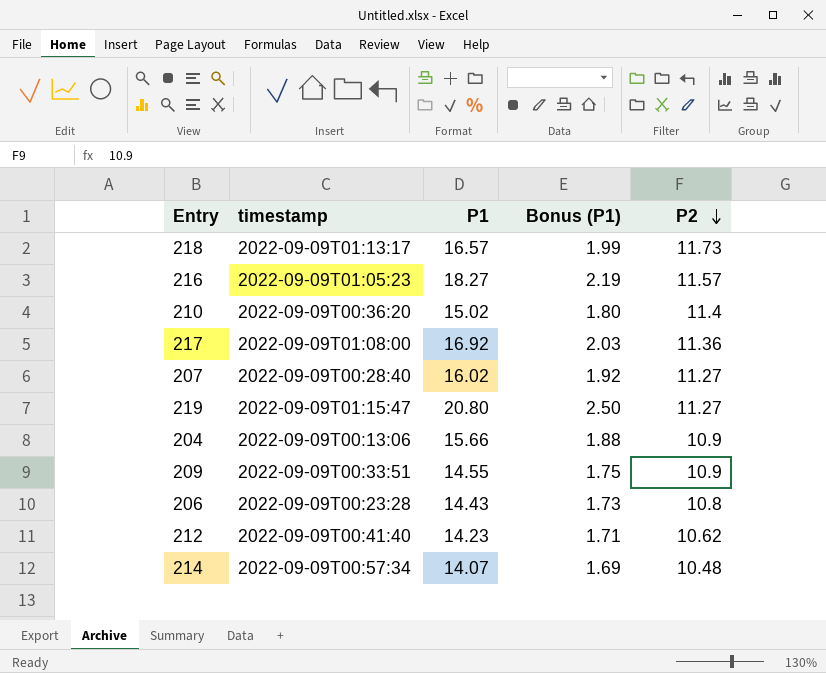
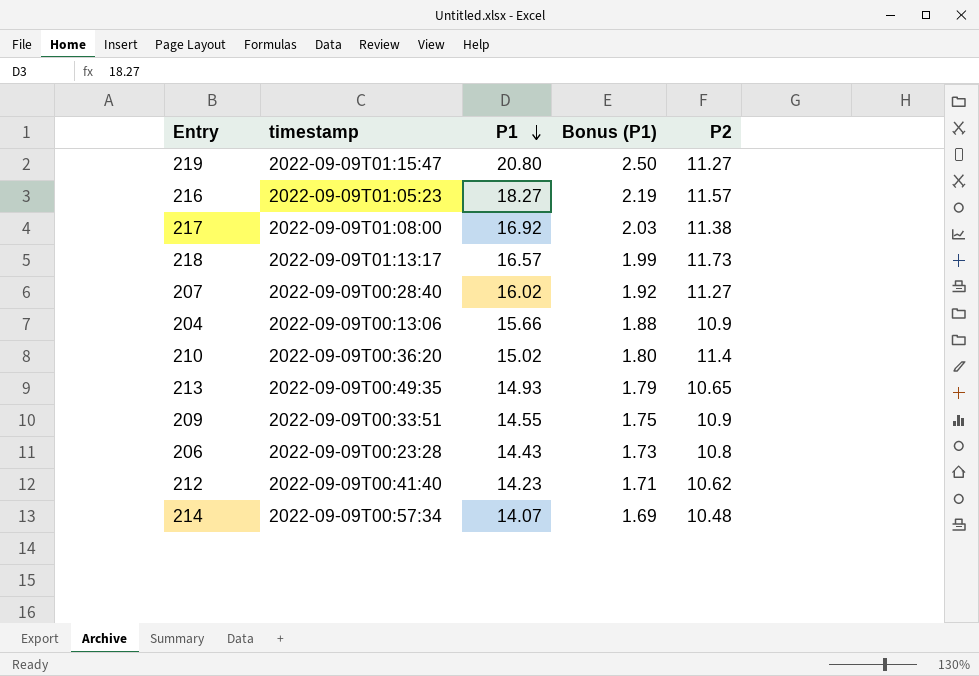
row order: P2 descending -> P1 descending
217 | P2: 11.36 -> 11.38
row 213: none -> 2022-09-09T00:49:35 | 14.93 | 1.79 | 10.65

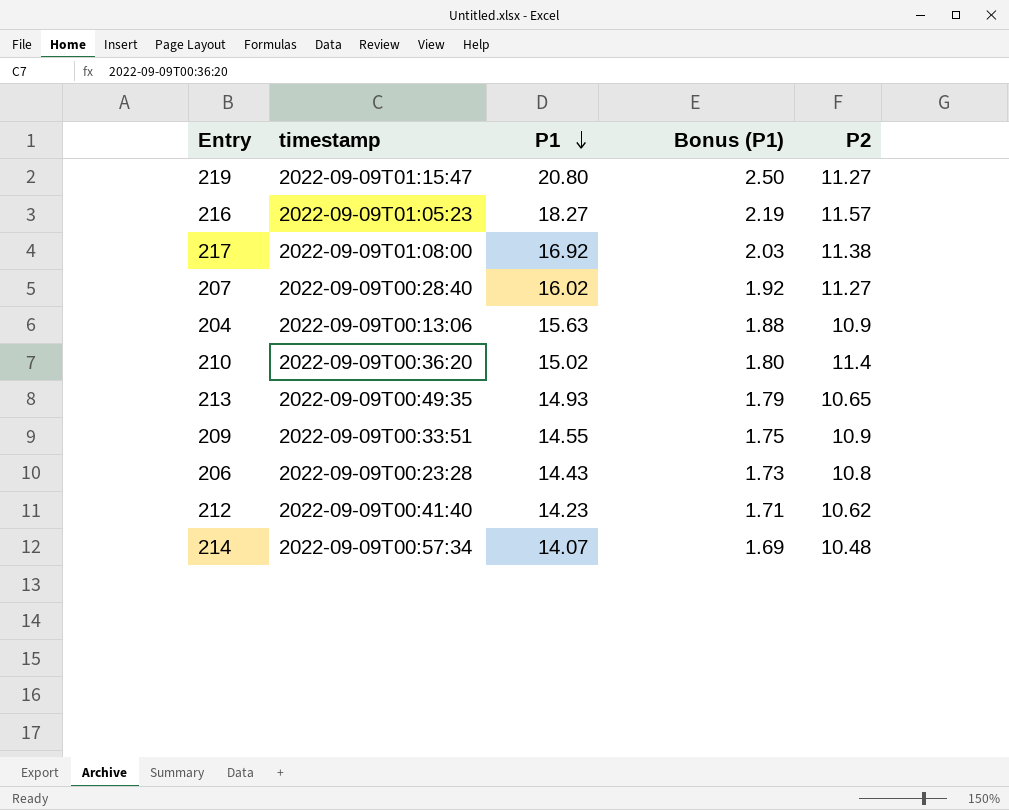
row 218: 2022-09-09T01:13:17 | 16.57 | 1.99 | 11.73 -> none
204 | P1: 15.66 -> 15.63

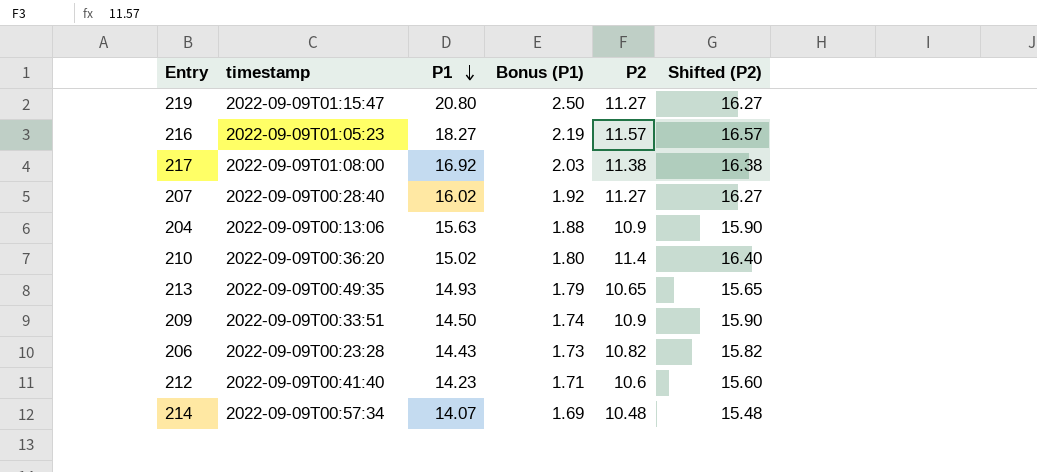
column Shifted (P2) | formula: none -> [P2] + 5
209 | P1: 14.55 -> 14.50
209 | Bonus (P1): 1.75 -> 1.74
206 | P2: 10.8 -> 10.82
212 | P2: 10.62 -> 10.6

